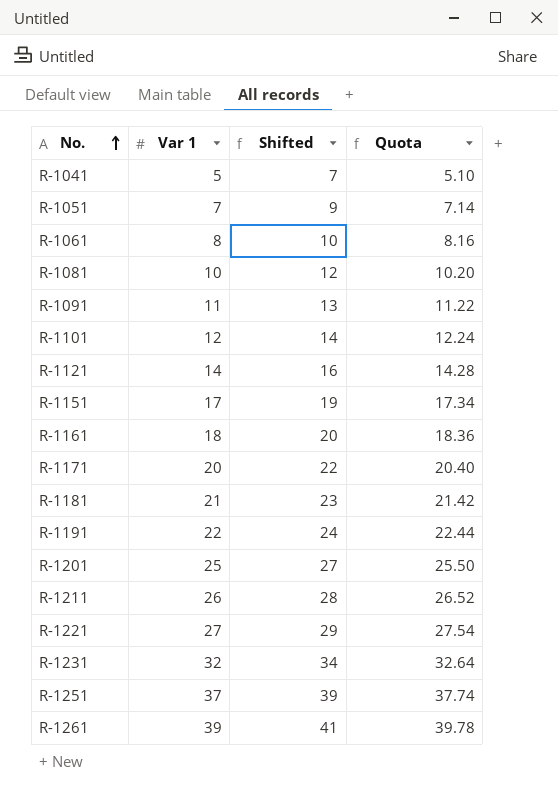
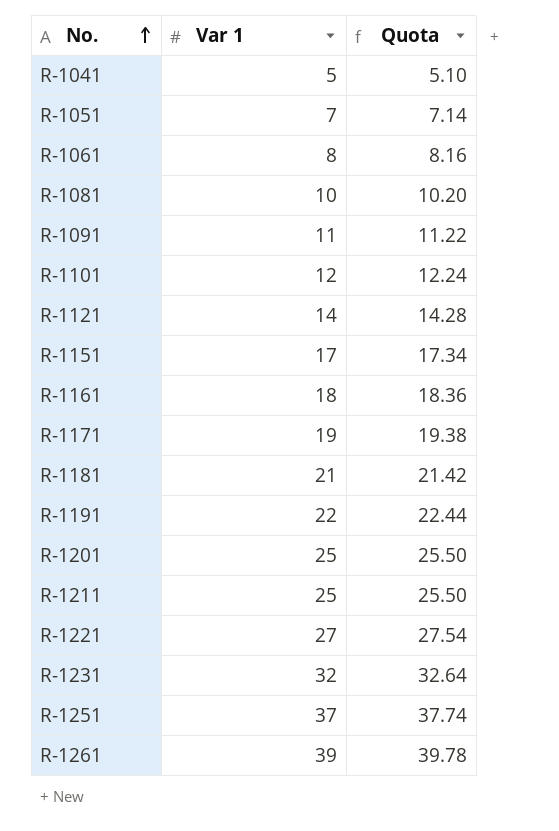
column Shifted | formula: [Var 1] + 2 -> none
R-1171 | Var 1: 20 -> 19
R-1171 | Quota: 20.40 -> 19.38
R-1211 | Var 1: 26 -> 25
R-1211 | Quota: 26.52 -> 25.50

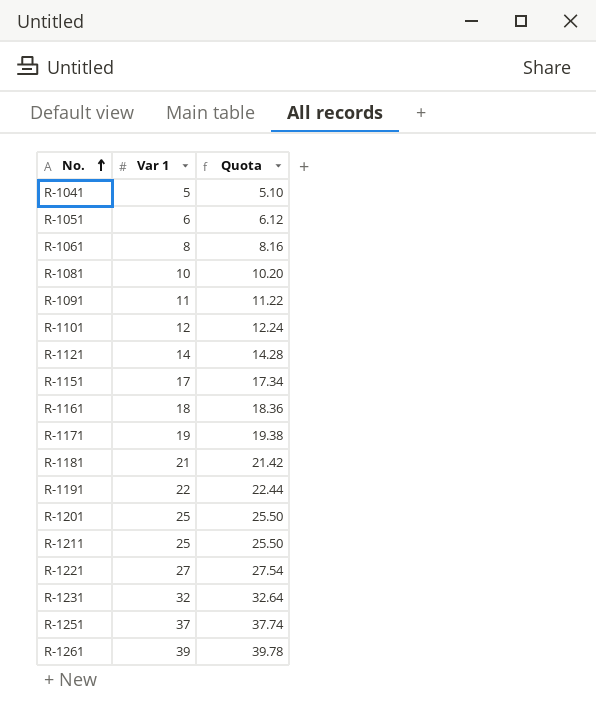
R-1051 | Var 1: 7 -> 6
R-1051 | Quota: 7.14 -> 6.12

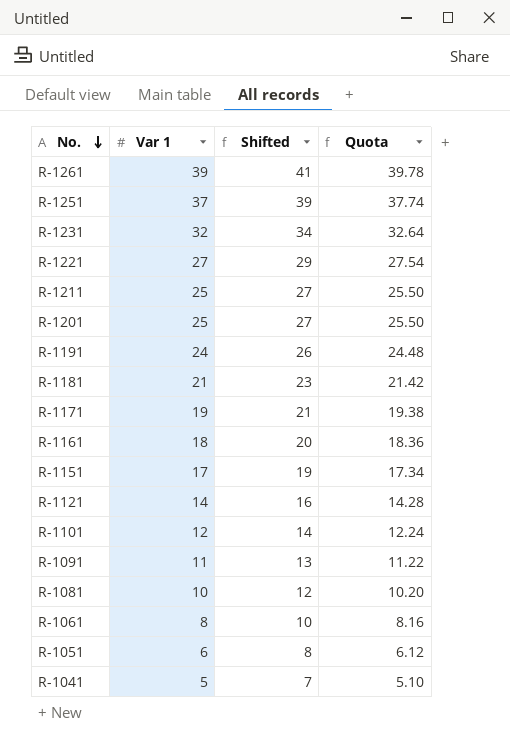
row order: No. ascending -> No. descending
column Shifted | formula: none -> [Var 1] + 2
R-1191 | Var 1: 22 -> 24
R-1191 | Quota: 22.44 -> 24.48

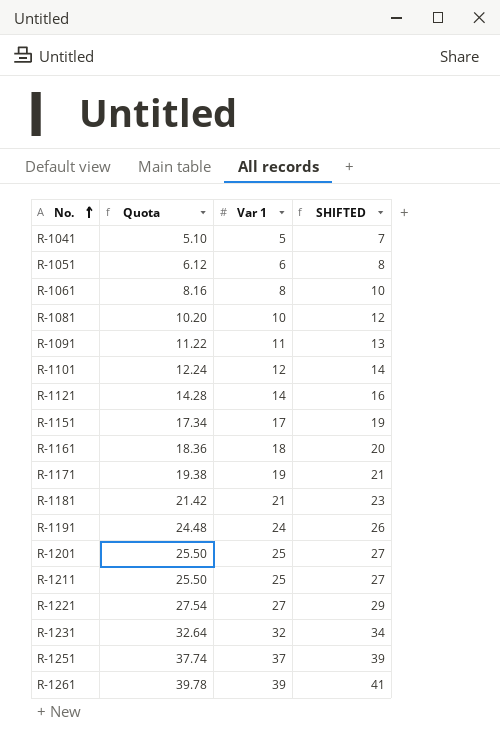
row order: No. descending -> No. ascending
column Quota | position: 4 -> 2
column name: Shifted -> SHIFTED

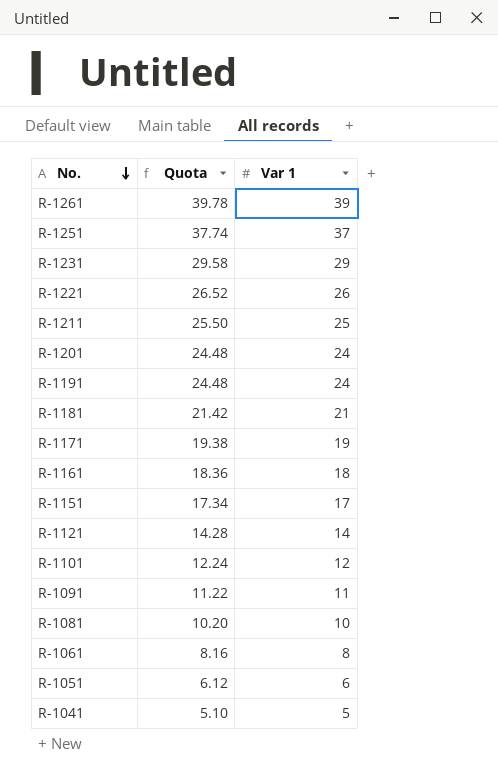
row order: No. ascending -> No. descending
column SHIFTED | formula: [Var 1] + 2 -> none
R-1231 | Quota: 32.64 -> 29.58
R-1231 | Var 1: 32 -> 29
R-1221 | Quota: 27.54 -> 26.52
R-1221 | Var 1: 27 -> 26
R-1201 | Quota: 25.50 -> 24.48
R-1201 | Var 1: 25 -> 24

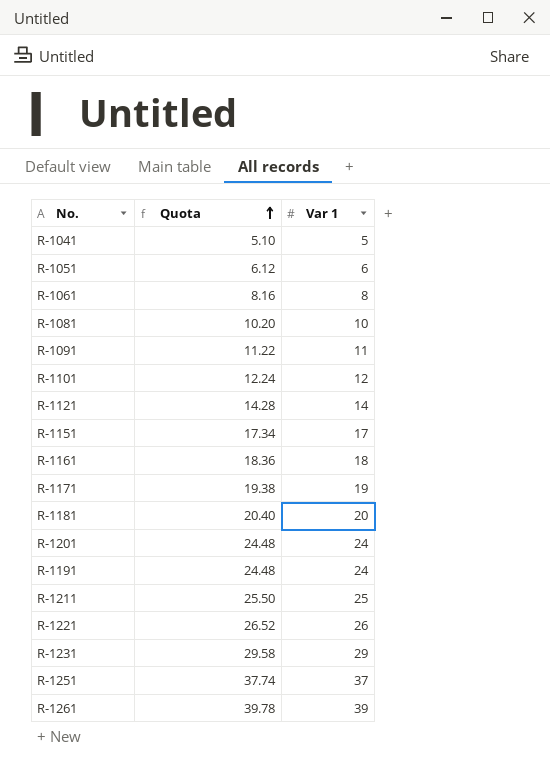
row order: No. descending -> Quota ascending
R-1181 | Quota: 21.42 -> 20.40
R-1181 | Var 1: 21 -> 20

